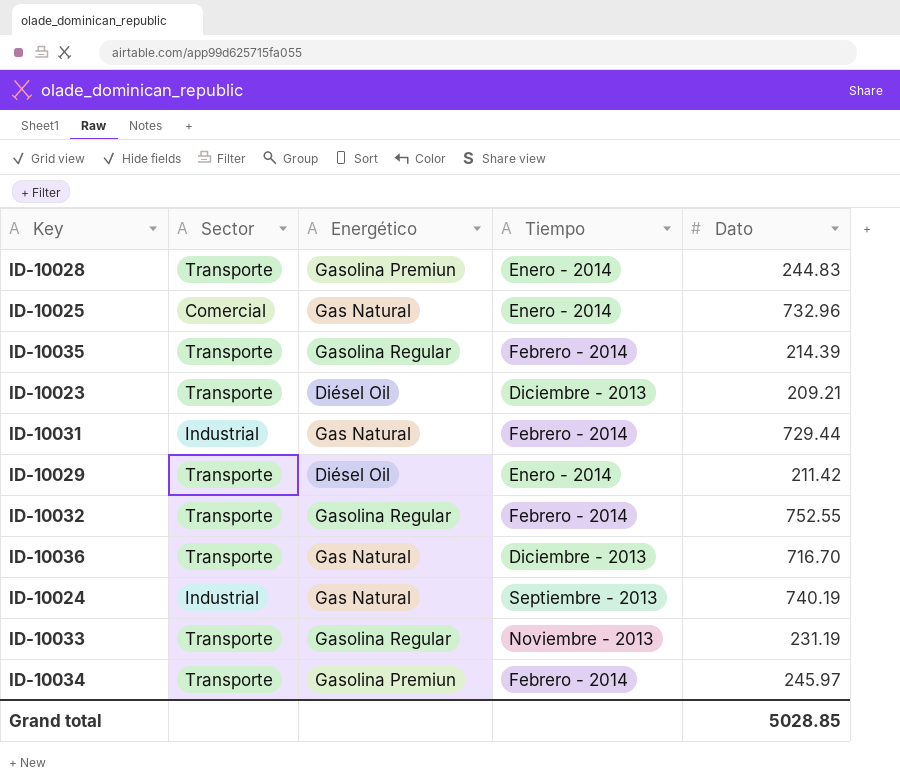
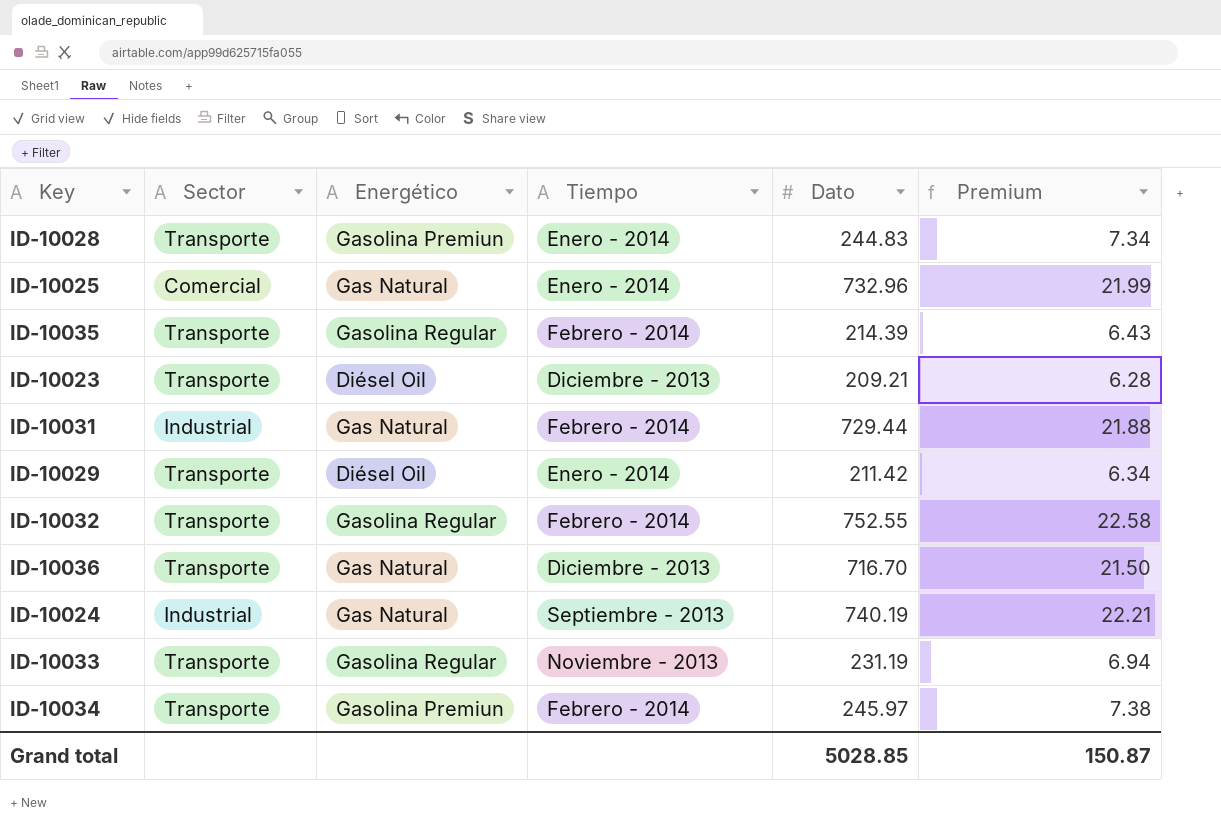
column Premium | formula: none -> [Dato] * 0.03

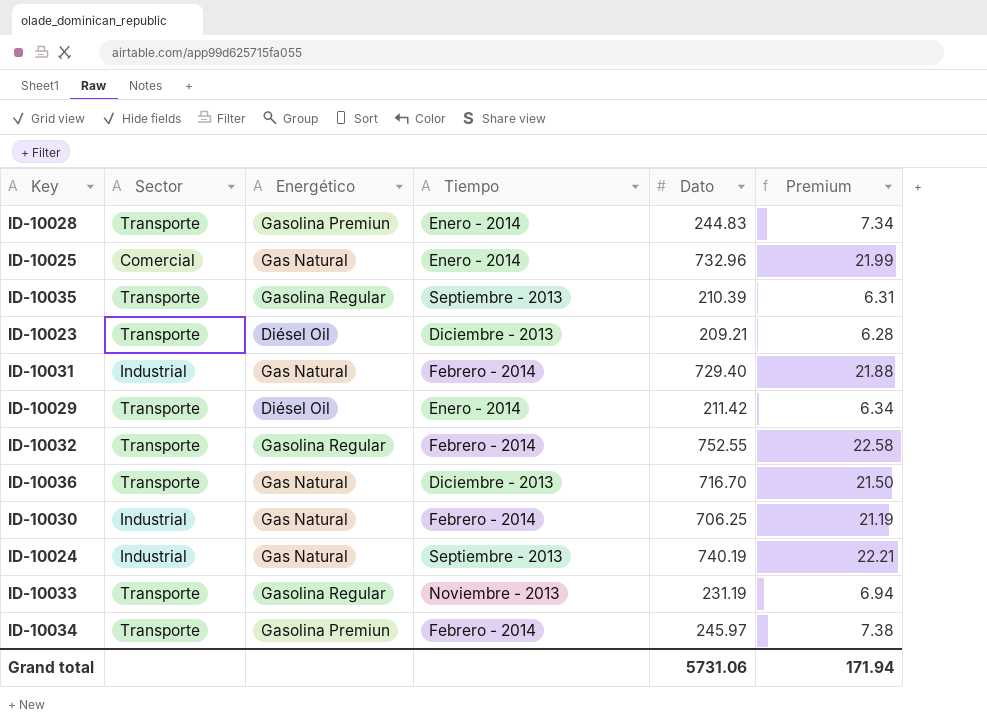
ID-10035 | Tiempo: Febrero - 2014 -> Septiembre - 2013
ID-10035 | Dato: 214.39 -> 210.39
ID-10035 | Premium: 6.43 -> 6.31
ID-10031 | Dato: 729.44 -> 729.40
row ID-10030: none -> Industrial | Gas Natural | Febrero - 2014 | 706.25 | 21.19
Grand total | Dato: 5028.85 -> 5731.06
Grand total | Premium: 150.87 -> 171.94

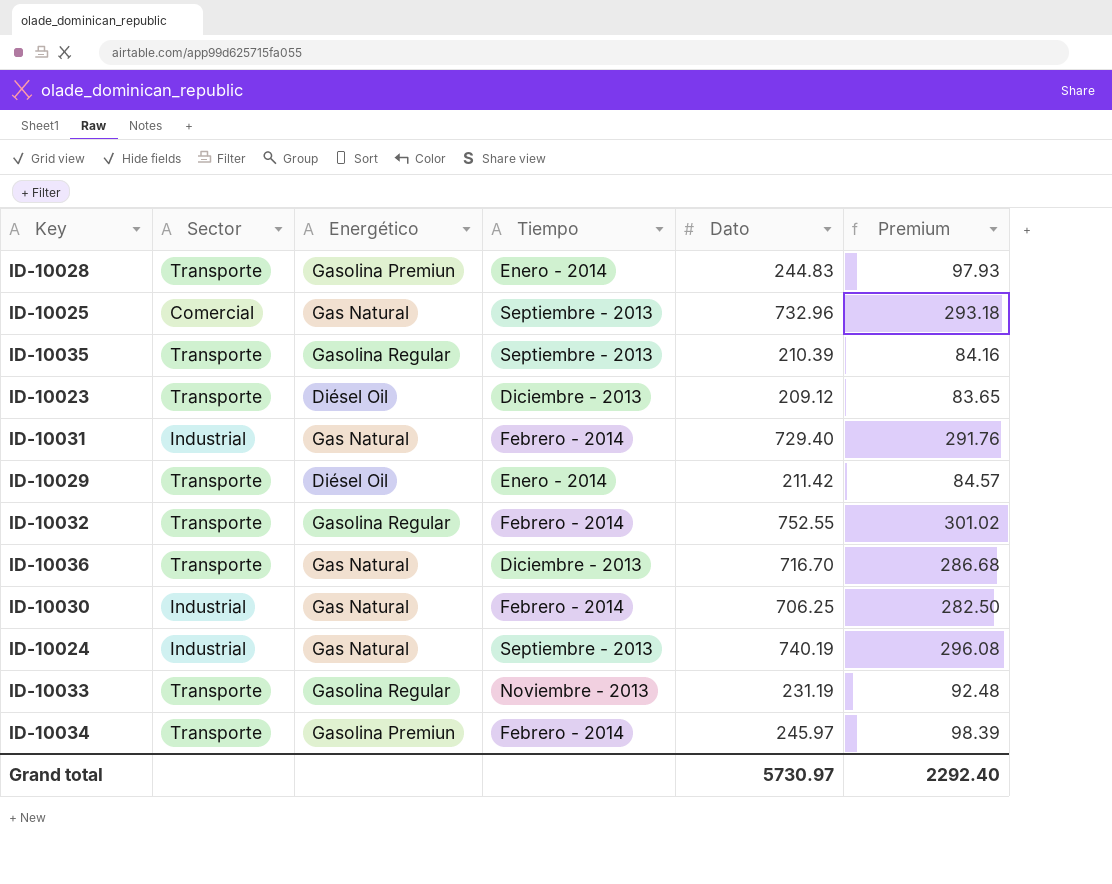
column Premium | formula: [Dato] * 0.03 -> [Dato] * 0.4
ID-10025 | Tiempo: Enero - 2014 -> Septiembre - 2013
ID-10023 | Dato: 209.21 -> 209.12
Grand total | Dato: 5731.06 -> 5730.97
Grand total | Premium: 171.94 -> 2292.40

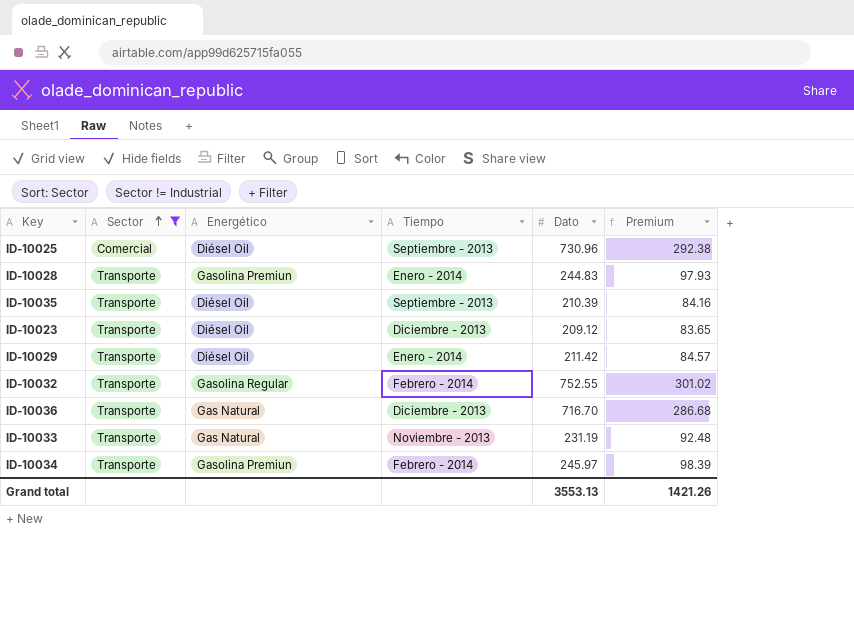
filter: none -> Sector != Industrial
row order: none -> Sector ascending
ID-10025 | Energético: Gas Natural -> Diésel Oil
ID-10025 | Dato: 732.96 -> 730.96
ID-10025 | Premium: 293.18 -> 292.38
ID-10035 | Energético: Gasolina Regular -> Diésel Oil
ID-10033 | Energético: Gasolina Regular -> Gas Natural
Grand total | Dato: 5730.97 -> 3553.13
Grand total | Premium: 2292.40 -> 1421.26

